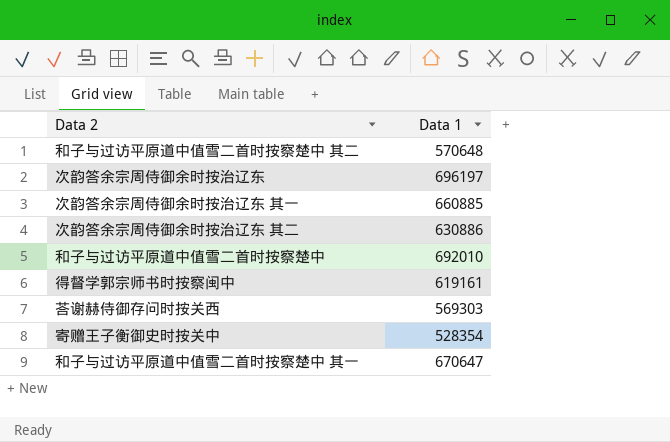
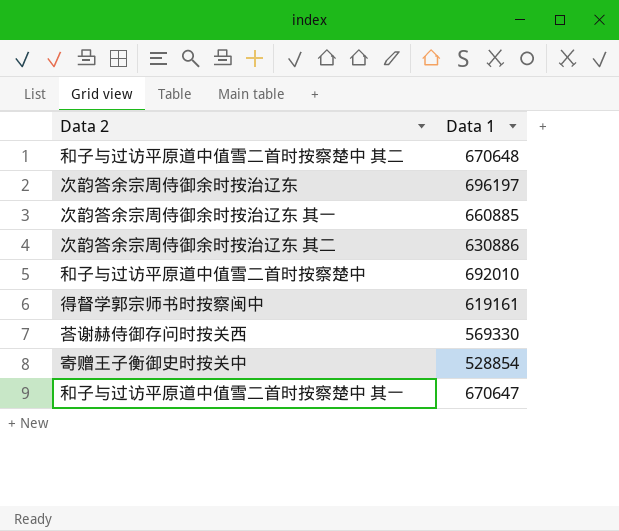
和子与过访平原道中值雪二首时按察楚中 其二 | Data 1: 570648 -> 670648
荅谢赫侍御存问时按关西 | Data 1: 569303 -> 569330
寄赠王子衡御史时按关中 | Data 1: 528354 -> 528854

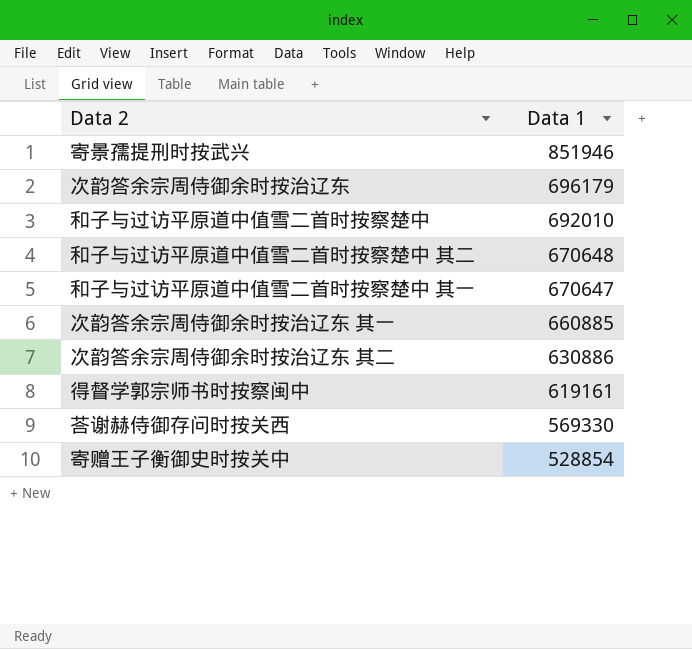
row order: none -> Data 1 descending
row 寄景孺提刑时按武兴: none -> 851946
次韵答余宗周侍御余时按治辽东 | Data 1: 696197 -> 696179

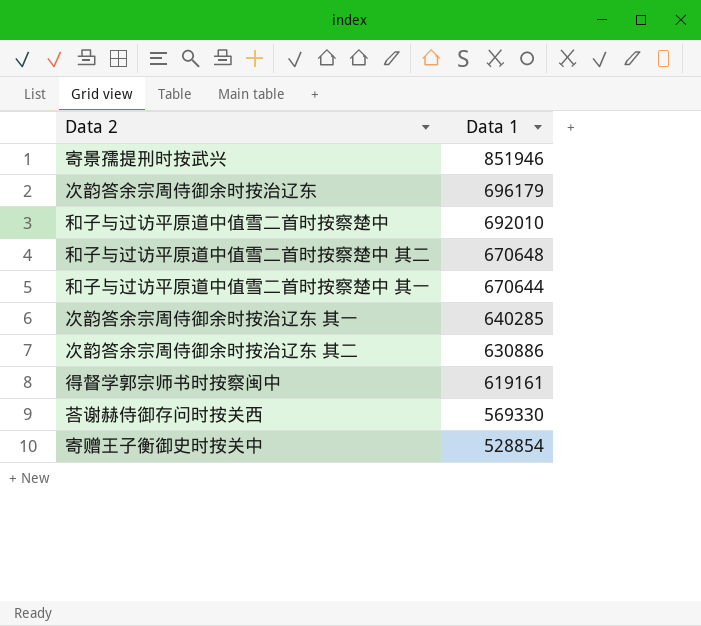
和子与过访平原道中值雪二首时按察楚中 其一 | Data 1: 670647 -> 670644
次韵答余宗周侍御余时按治辽东 其一 | Data 1: 660885 -> 640285

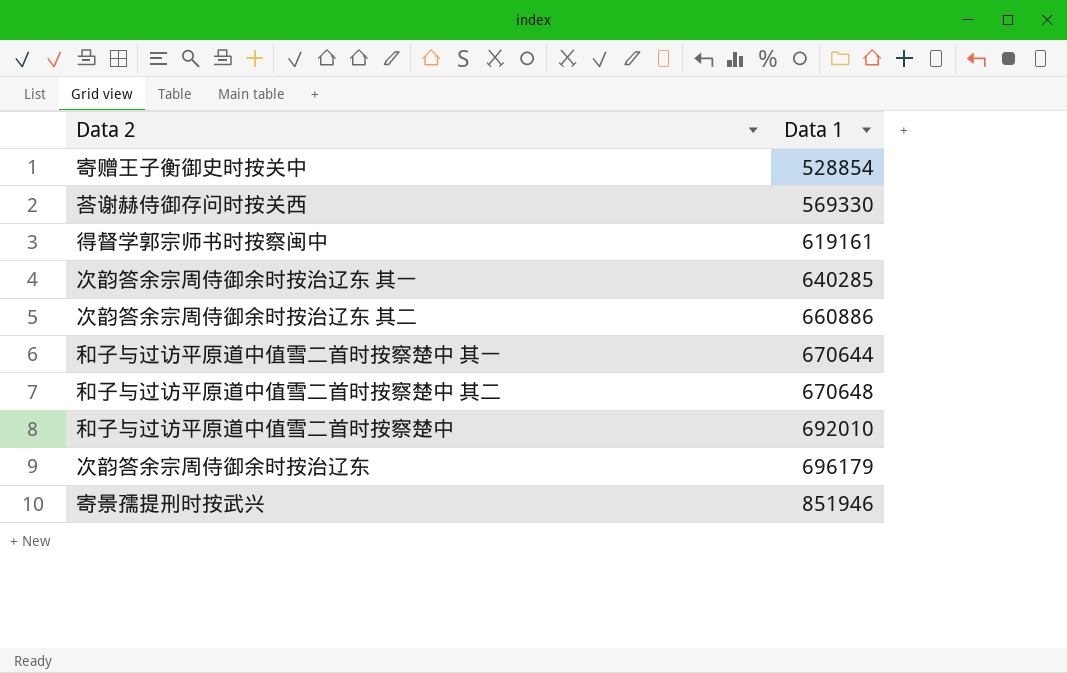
row order: Data 1 descending -> Data 1 ascending
次韵答余宗周侍御余时按治辽东 其二 | Data 1: 630886 -> 660886

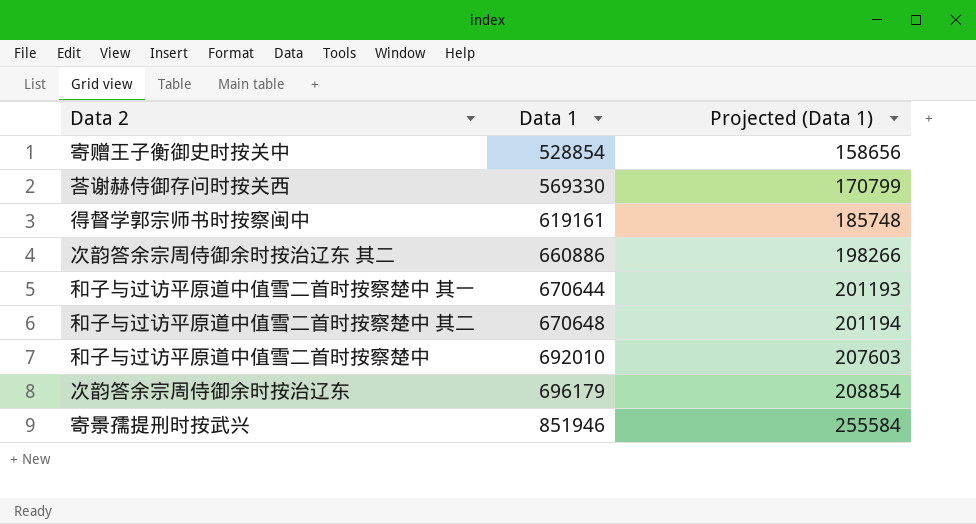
column Projected (Data 1) | formula: none -> [Data 1] * 0.3
row 次韵答余宗周侍御余时按治辽东 其一: 640285 -> none

